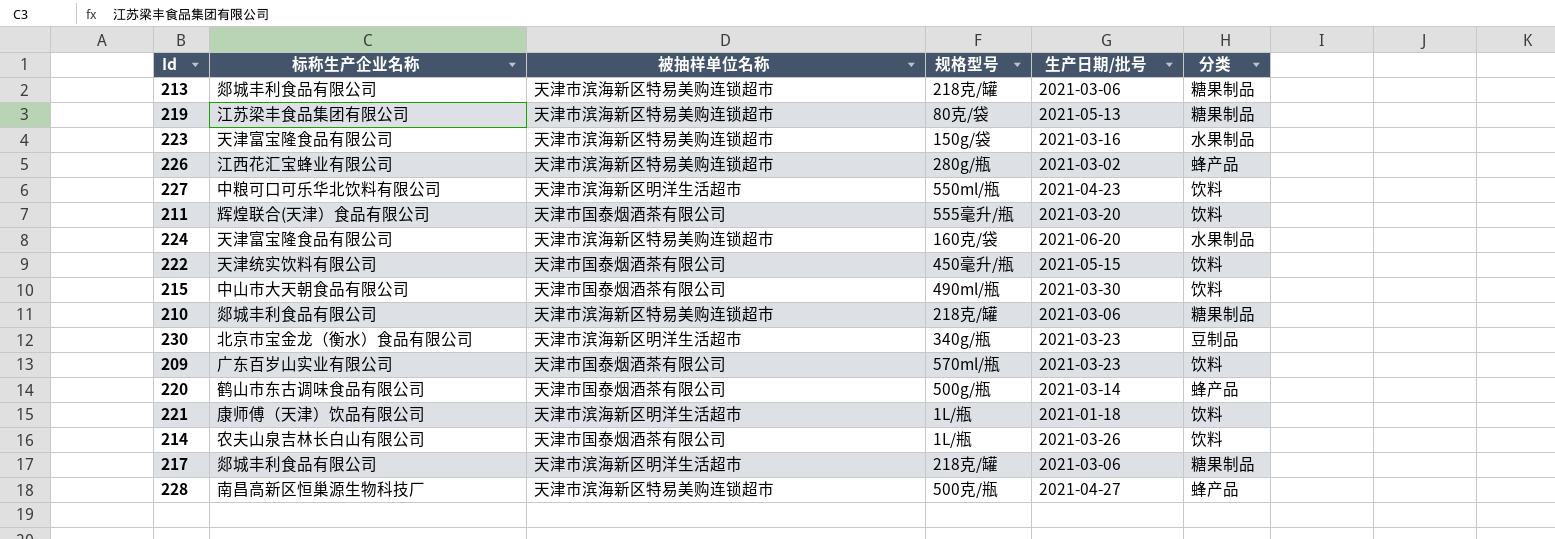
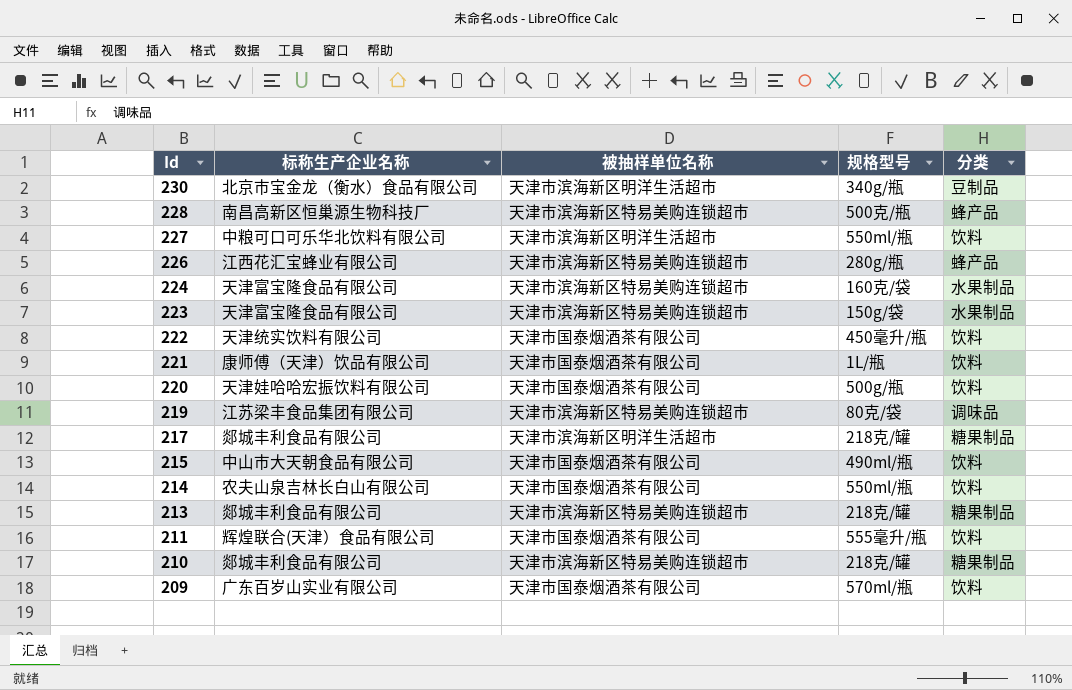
row order: none -> Id descending
column 生产日期/批号 | position: 5 -> none
221 | 被抽样单位名称: 天津市滨海新区明洋生活超市 -> 天津市国泰烟酒茶有限公司
220 | 标称生产企业名称: 鹤山市东古调味食品有限公司 -> 天津娃哈哈宏振饮料有限公司
220 | 分类: 蜂产品 -> 饮料
219 | 分类: 糖果制品 -> 调味品
214 | 规格型号: 1L/瓶 -> 550ml/瓶

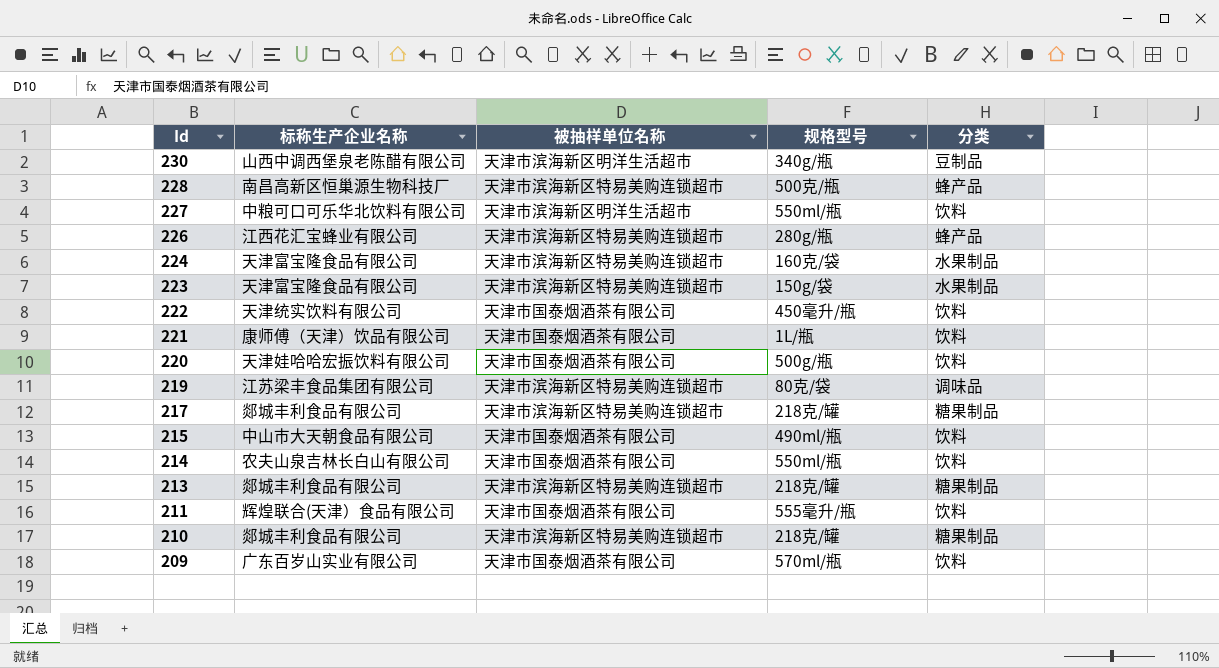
230 | 标称生产企业名称: 北京市宝金龙（衡水）食品有限公司 -> 山西中调西堡泉老陈醋有限公司
217 | 被抽样单位名称: 天津市滨海新区明洋生活超市 -> 天津市滨海新区特易美购连锁超市

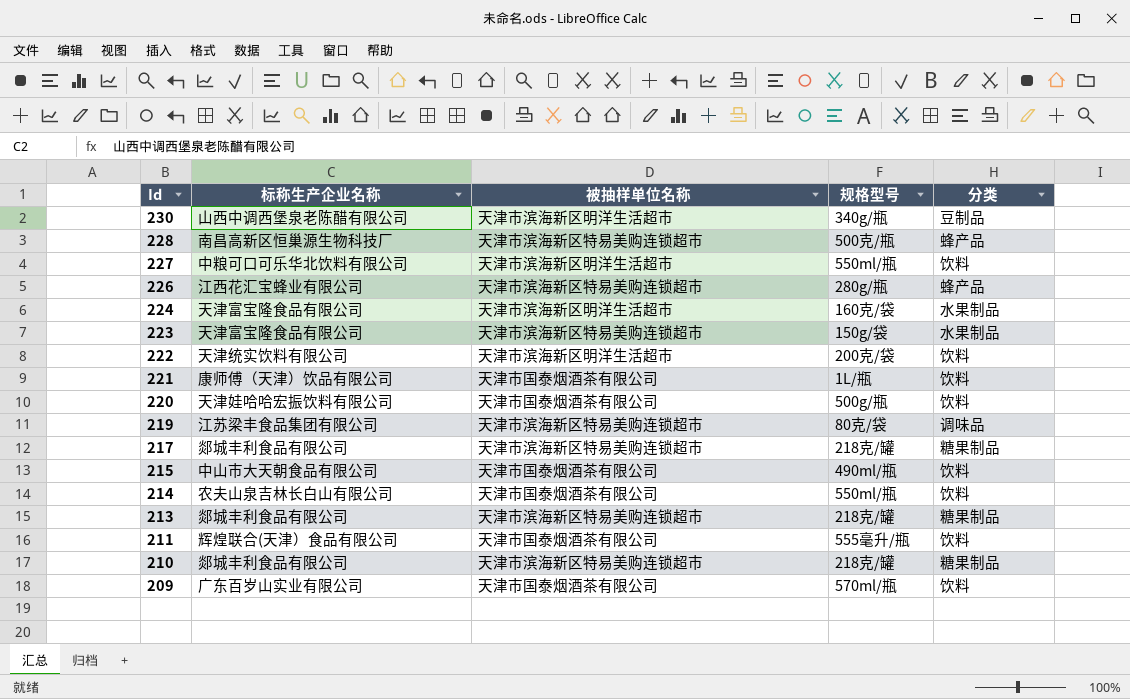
224 | 被抽样单位名称: 天津市滨海新区特易美购连锁超市 -> 天津市滨海新区明洋生活超市
222 | 被抽样单位名称: 天津市国泰烟酒茶有限公司 -> 天津市滨海新区明洋生活超市
222 | 规格型号: 450毫升/瓶 -> 200克/袋

